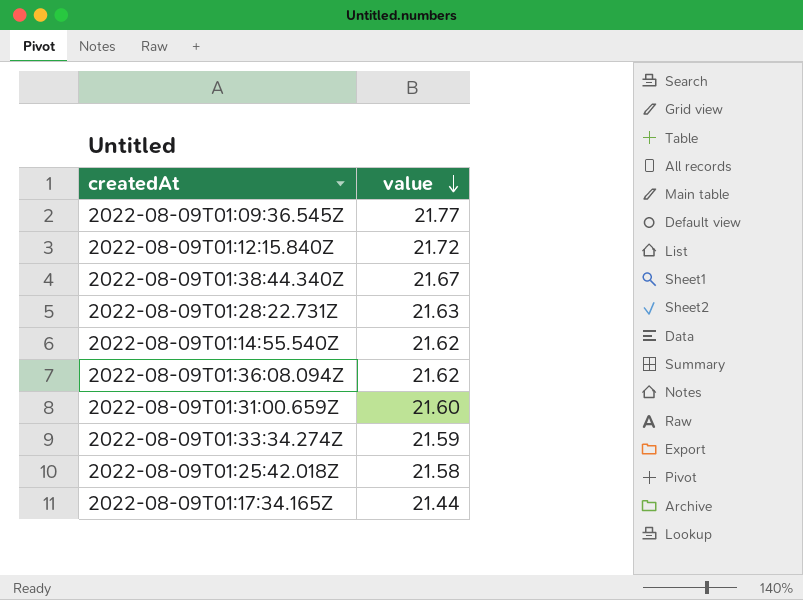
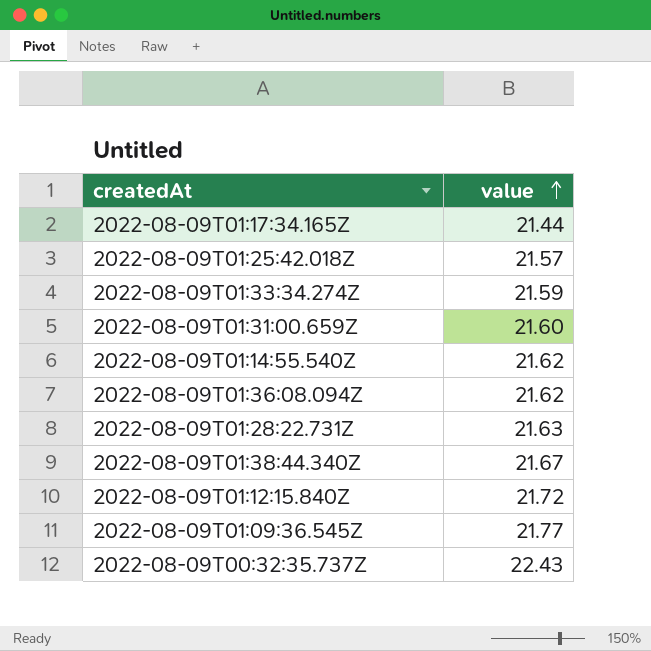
row order: value descending -> value ascending
2022-08-09T01:25:42.018Z | value: 21.58 -> 21.57
row 2022-08-09T00:32:35.737Z: none -> 22.43

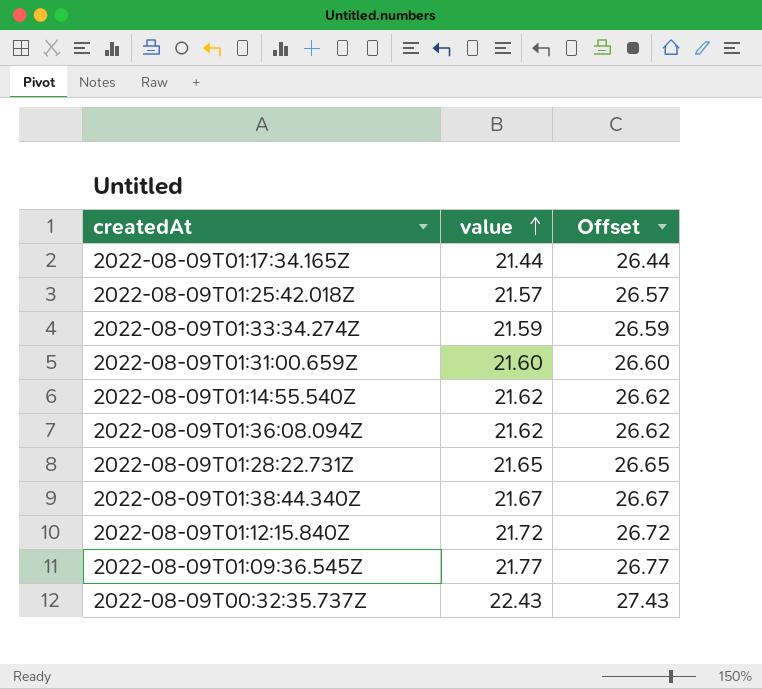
column Offset | formula: none -> [value] + 5
2022-08-09T01:28:22.731Z | value: 21.63 -> 21.65

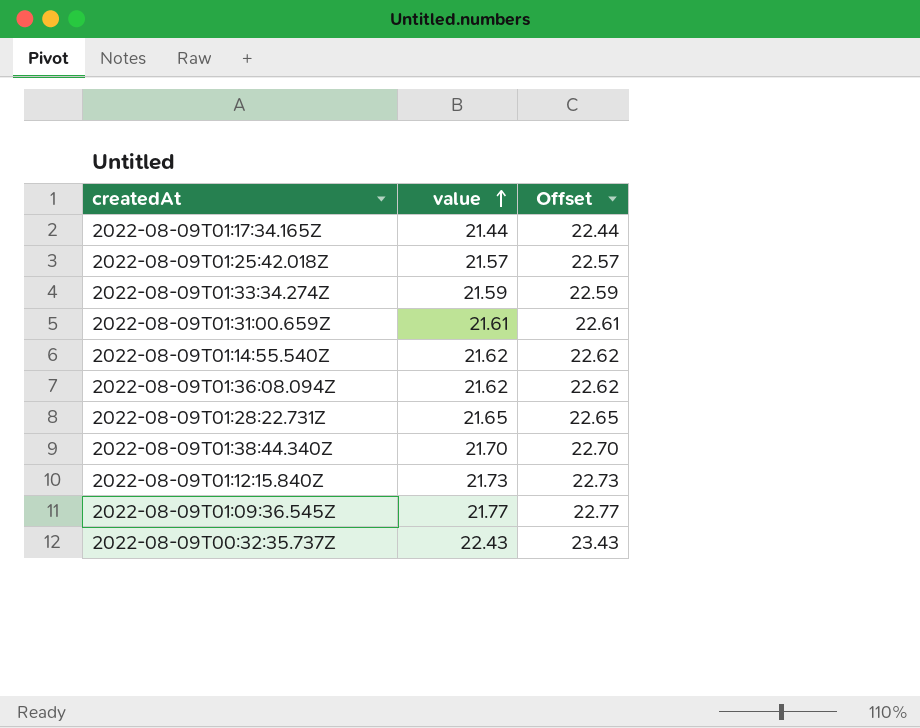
column Offset | formula: [value] + 5 -> [value] + 1
2022-08-09T01:31:00.659Z | value: 21.60 -> 21.61
2022-08-09T01:38:44.340Z | value: 21.67 -> 21.70
2022-08-09T01:12:15.840Z | value: 21.72 -> 21.73

